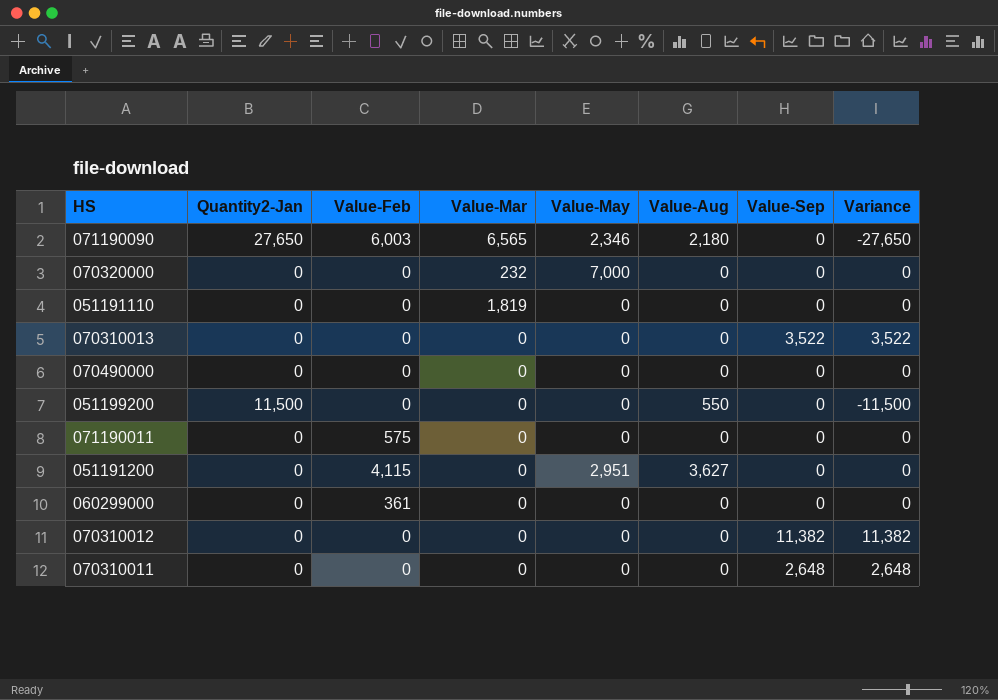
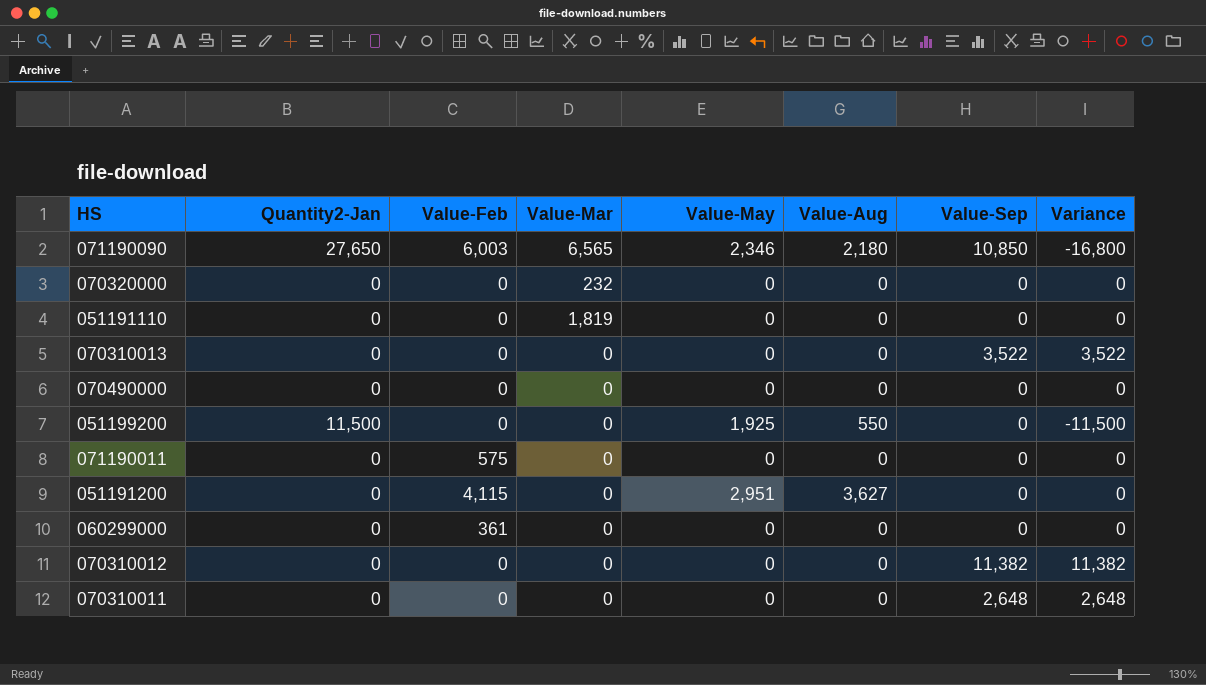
071190090 | Value-Sep: 0 -> 10,850
071190090 | Variance: -27,650 -> -16,800
070320000 | Value-May: 7,000 -> 0
051199200 | Value-May: 0 -> 1,925

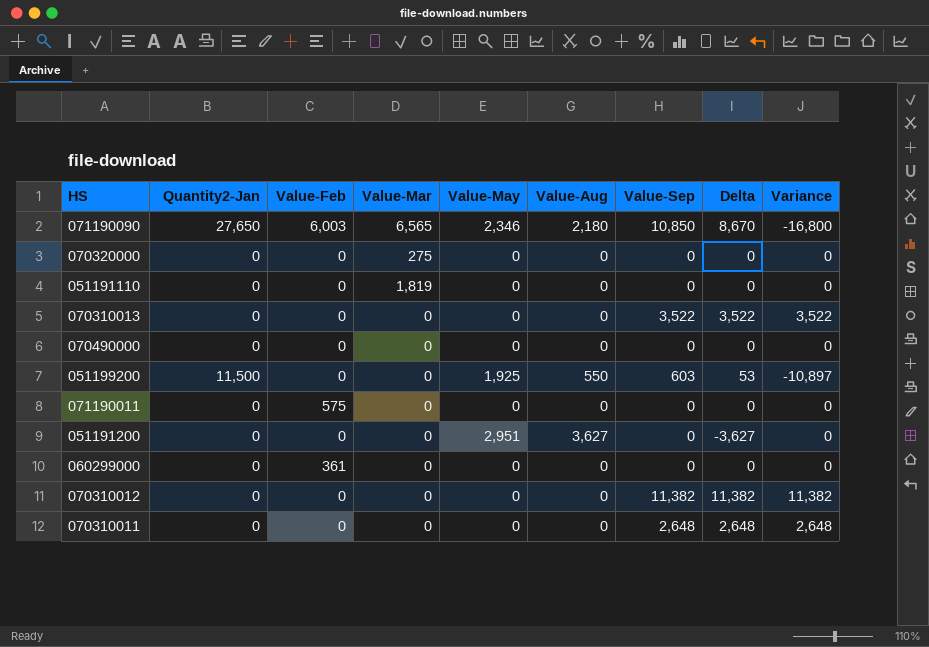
column Delta | formula: none -> [Value-Sep] - [Value-Aug]
070320000 | Value-Mar: 232 -> 275
051199200 | Value-Sep: 0 -> 603
051199200 | Variance: -11,500 -> -10,897
051191200 | Value-Feb: 4,115 -> 0

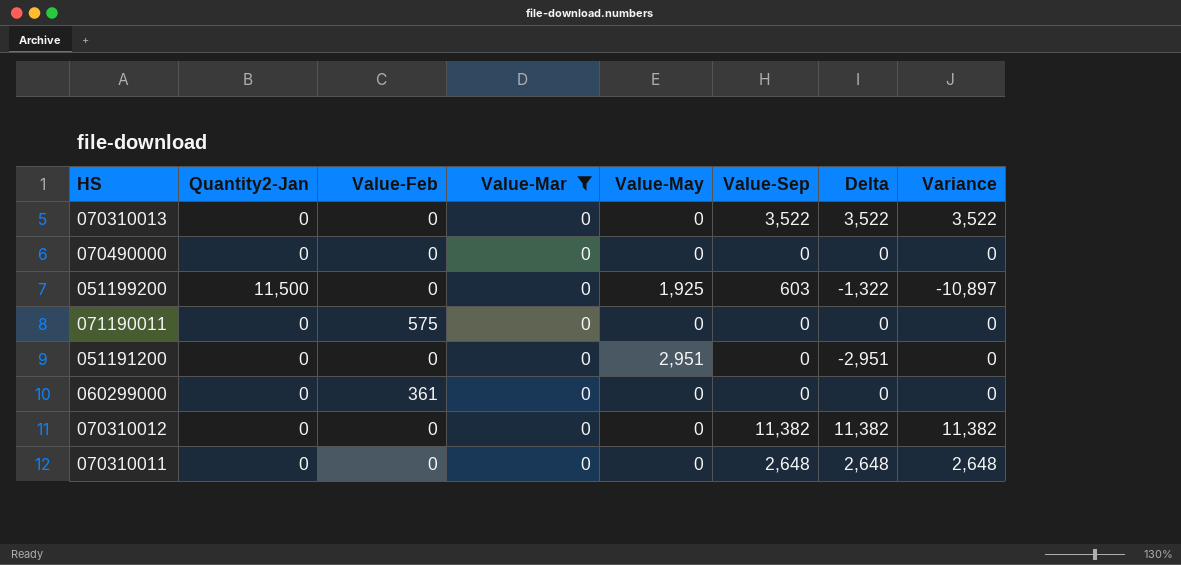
filter: none -> Value-Mar = 0
column Value-Aug | position: 6 -> none
column Delta | formula: [Value-Sep] - [Value-Aug] -> [Value-Sep] - [Value-May]

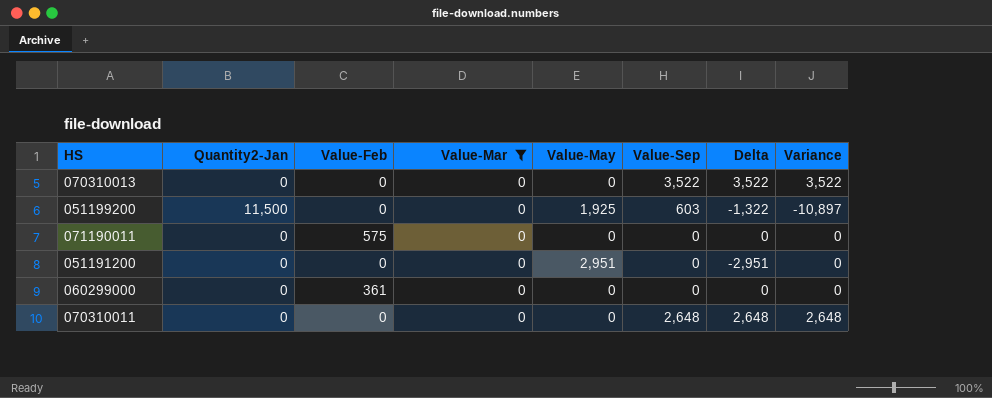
row 070490000: 0 | 0 | 0 | 0 | 0 | 0 | 0 -> none
row 070310012: 0 | 0 | 0 | 0 | 11,382 | 11,382 | 11,382 -> none

